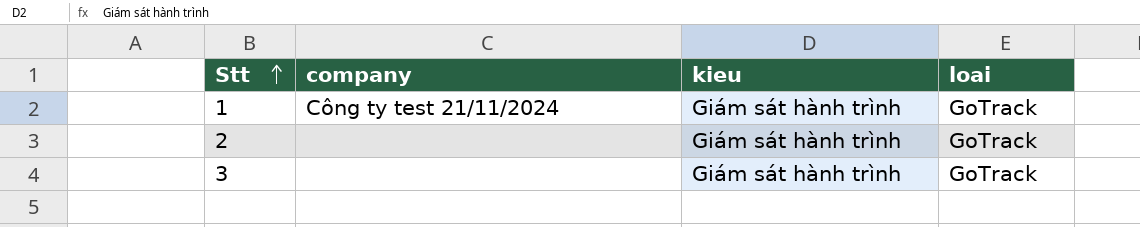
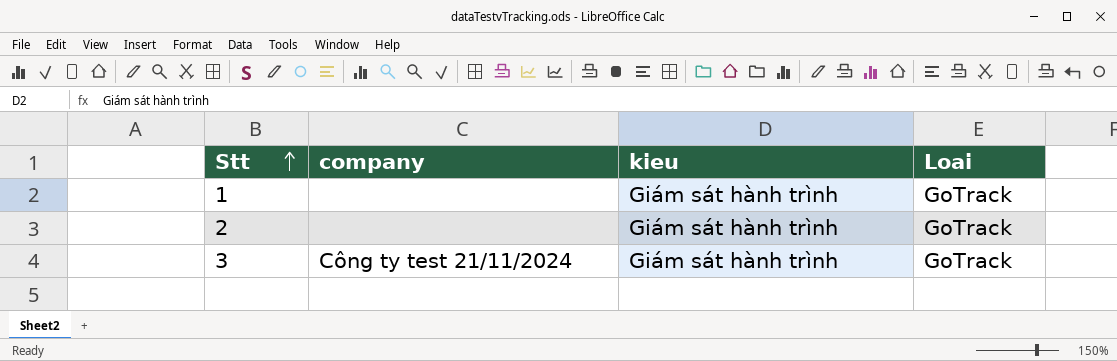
column name: loai -> Loai
1 | company: Công ty test 21/11/2024 -> none
3 | company: none -> Công ty test 21/11/2024

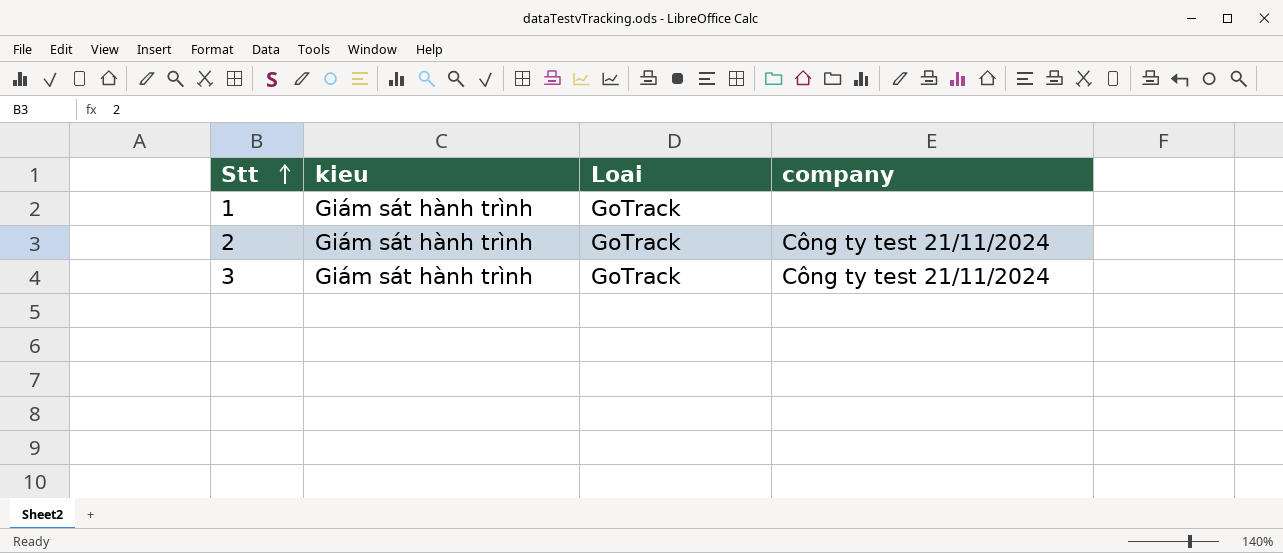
column company | position: 2 -> 4
2 | company: none -> Công ty test 21/11/2024

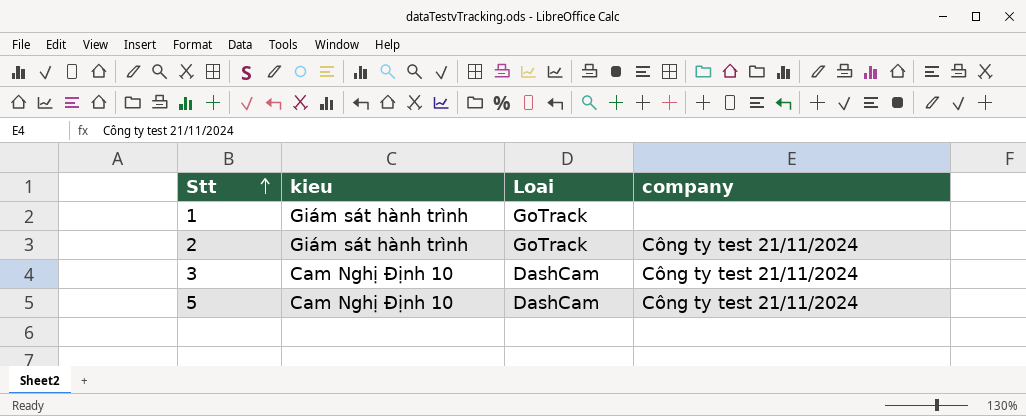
3 | kieu: Giám sát hành trình -> Cam Nghị Định 10
3 | Loai: GoTrack -> DashCam
row 5: none -> Cam Nghị Định 10 | DashCam | Công ty test 21/11/2024

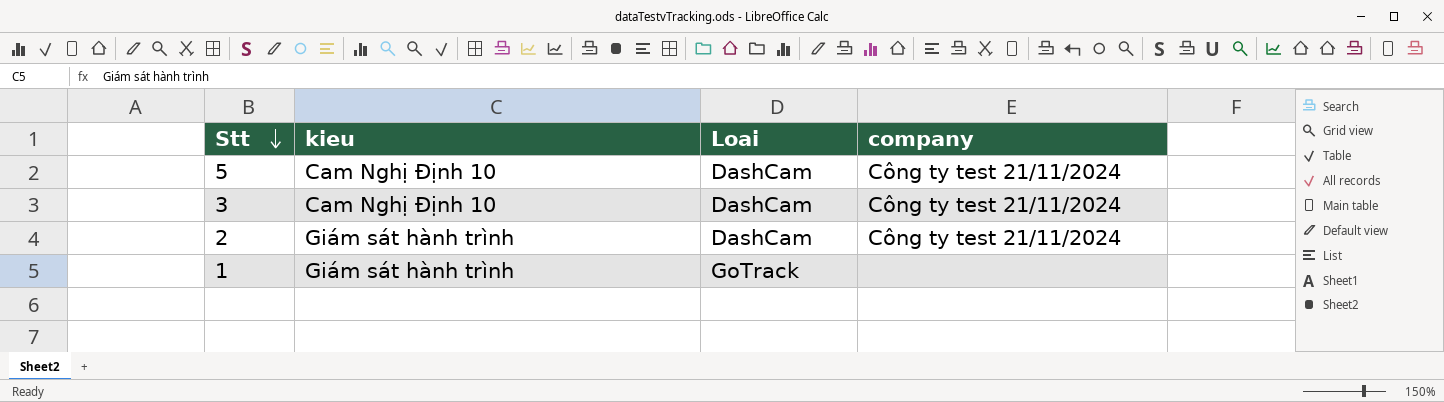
row order: Stt ascending -> Stt descending
2 | Loai: GoTrack -> DashCam

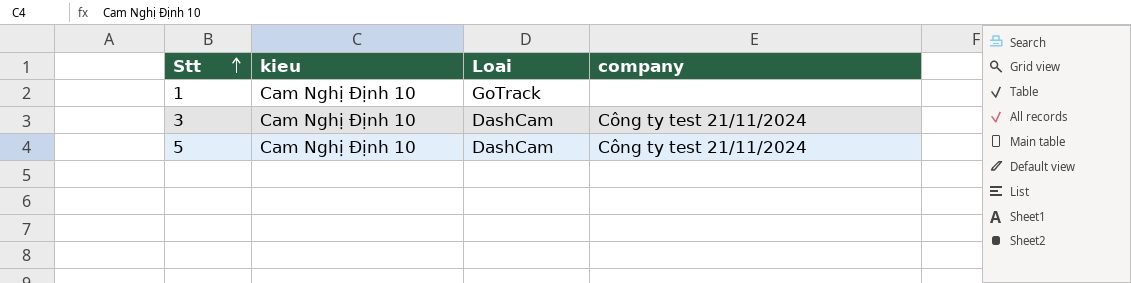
row order: Stt descending -> Stt ascending
row 2: Giám sát hành trình | DashCam | Công ty test 21/11/2024 -> none
1 | kieu: Giám sát hành trình -> Cam Nghị Định 10

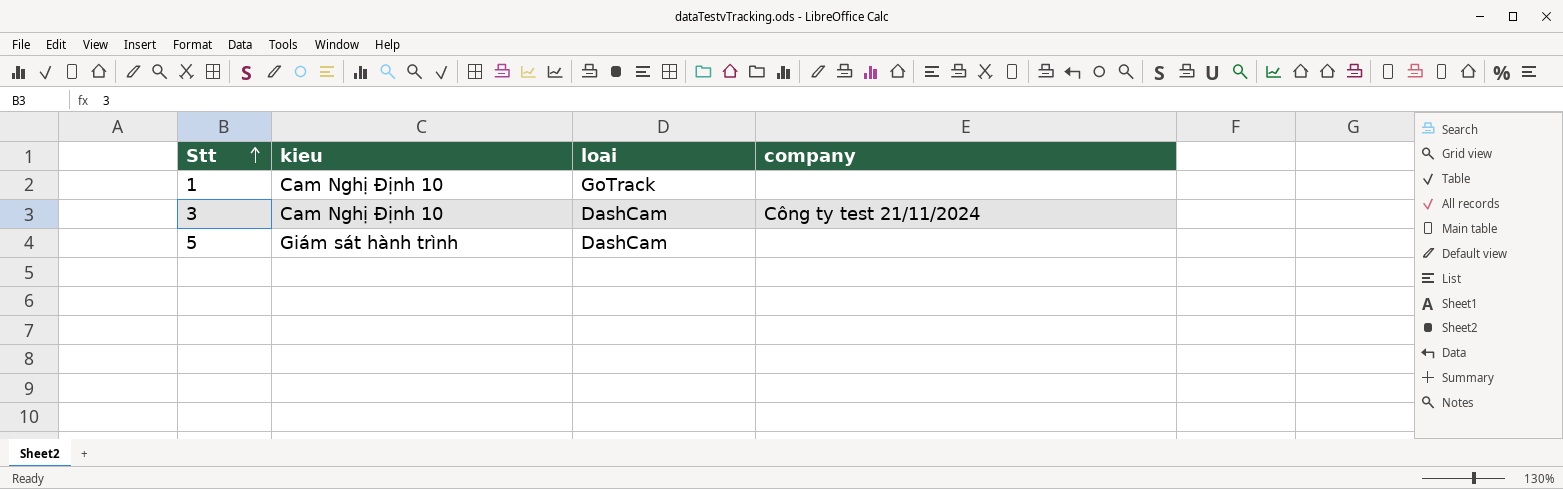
column name: Loai -> loai
5 | kieu: Cam Nghị Định 10 -> Giám sát hành trình
5 | company: Công ty test 21/11/2024 -> none

